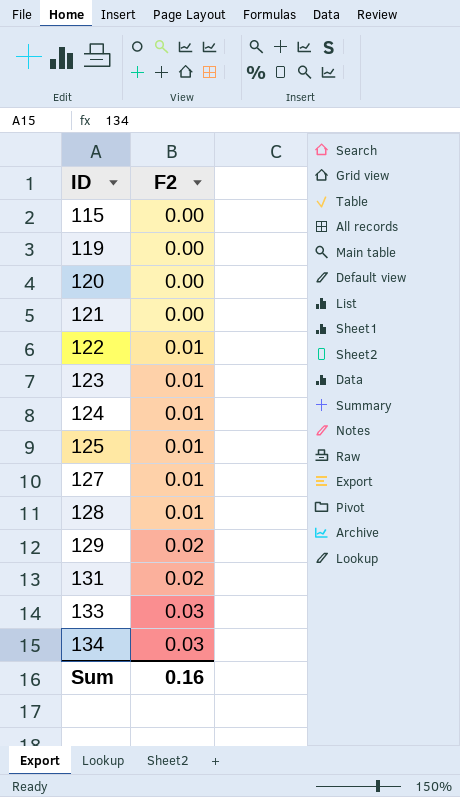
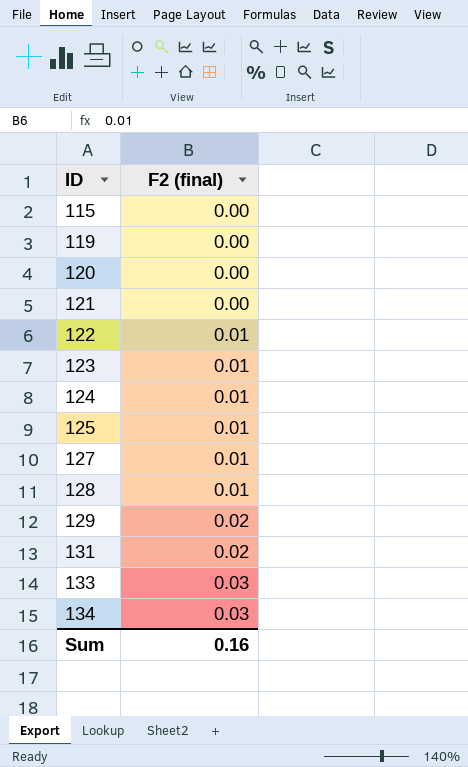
column name: F2 -> F2 (final)

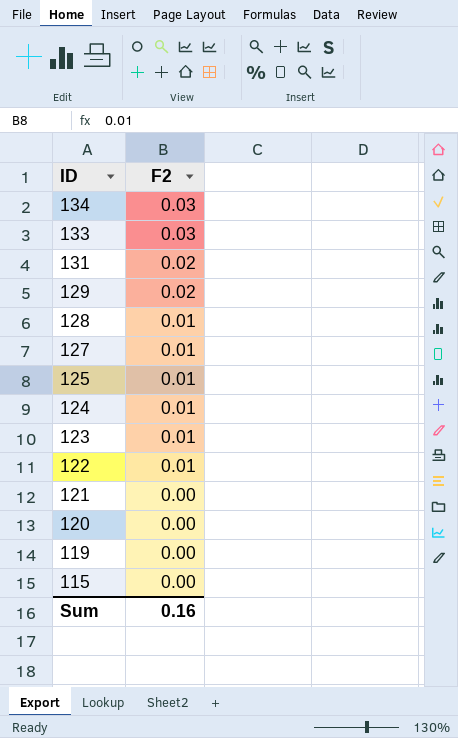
row order: ID ascending -> ID descending
column name: F2 (final) -> F2

